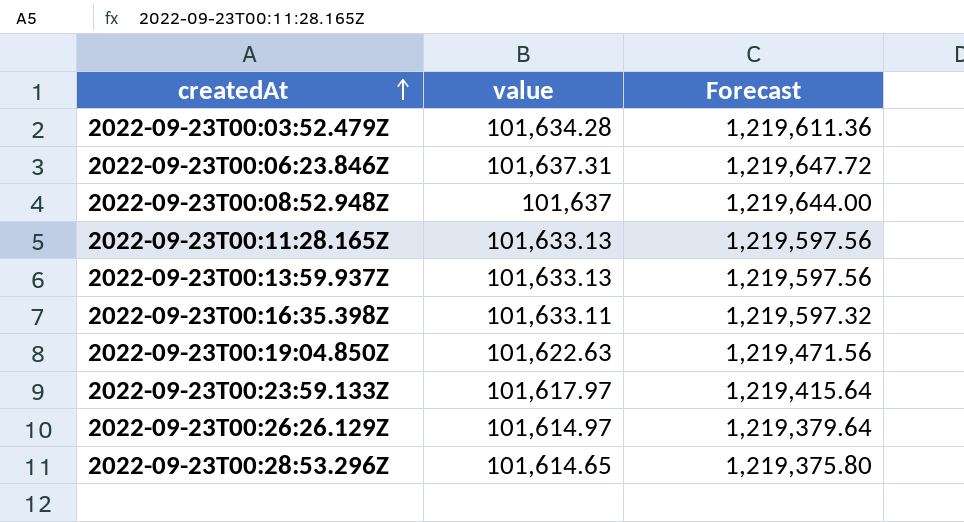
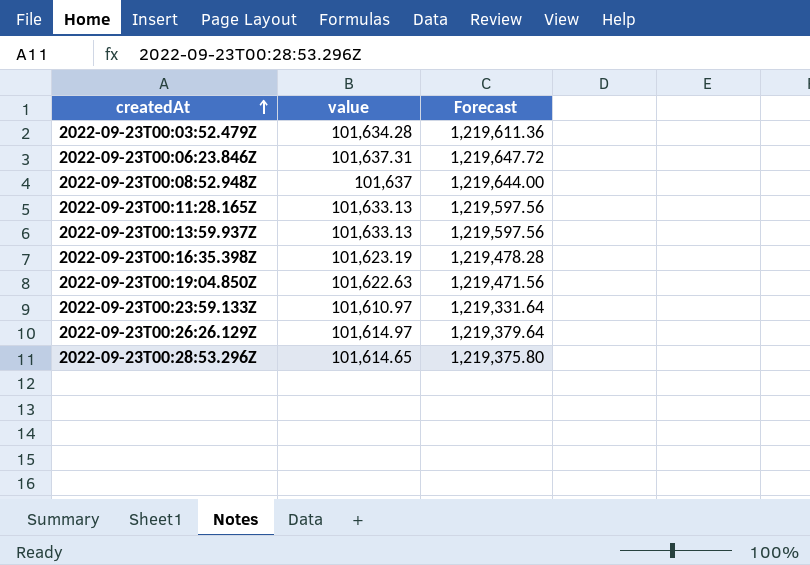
2022-09-23T00:16:35.398Z | value: 101,633.11 -> 101,623.19
2022-09-23T00:16:35.398Z | Forecast: 1,219,597.32 -> 1,219,478.28
2022-09-23T00:23:59.133Z | value: 101,617.97 -> 101,610.97
2022-09-23T00:23:59.133Z | Forecast: 1,219,415.64 -> 1,219,331.64

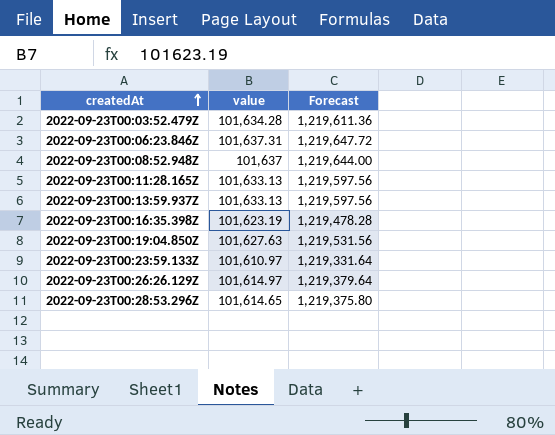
2022-09-23T00:19:04.850Z | value: 101,622.63 -> 101,627.63
2022-09-23T00:19:04.850Z | Forecast: 1,219,471.56 -> 1,219,531.56

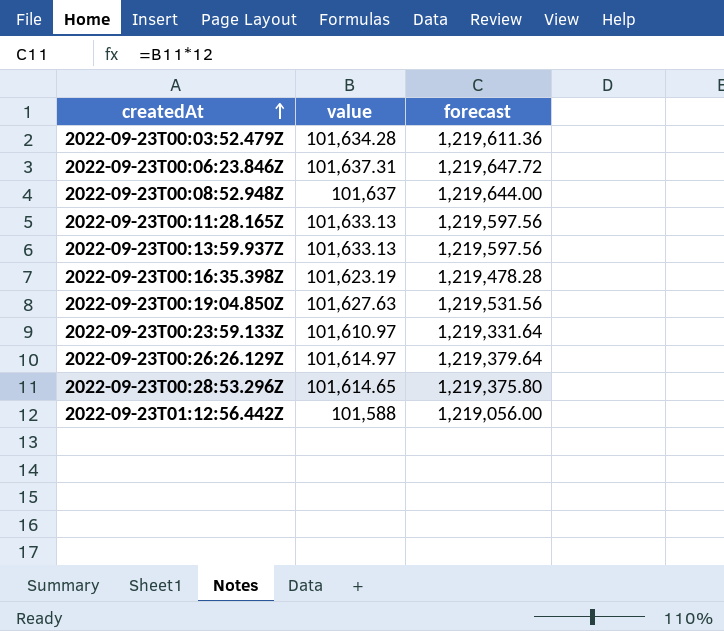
column name: Forecast -> forecast
row 2022-09-23T01:12:56.442Z: none -> 101,588 | 1,219,056.00

